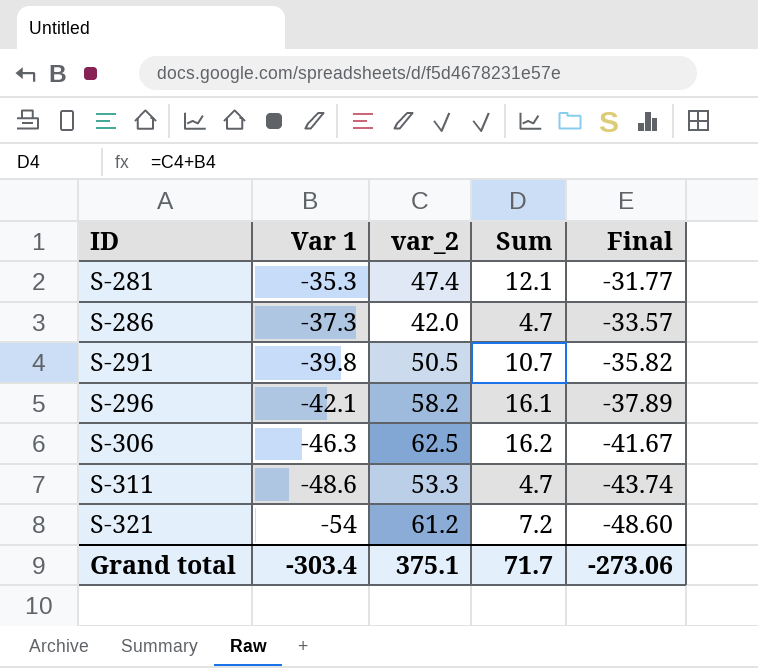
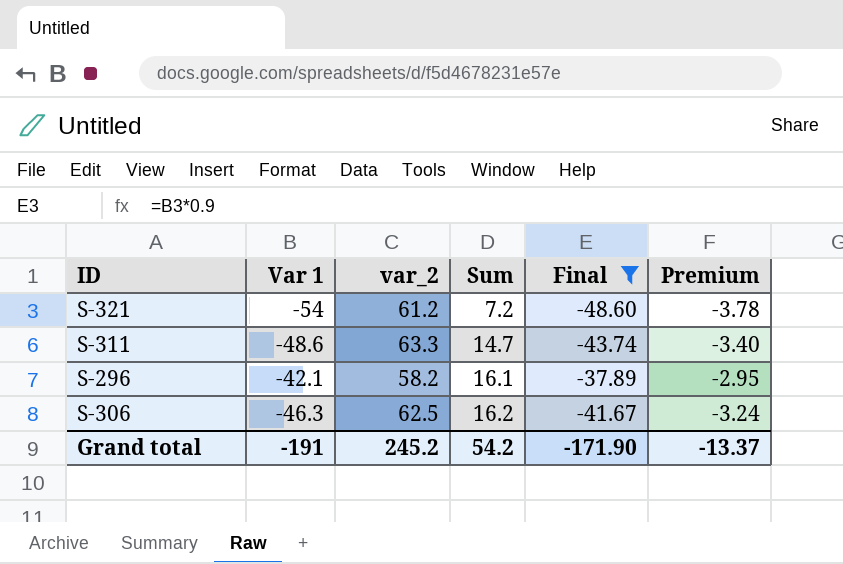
filter: none -> Final <= -37.89
row order: ID ascending -> Sum ascending
column Premium | formula: none -> [Var 1] * 0.07
S-311 | var_2: 53.3 -> 63.3
S-311 | Sum: 4.7 -> 14.7
Grand total | Var 1: -303.4 -> -191
Grand total | var_2: 375.1 -> 245.2
Grand total | Sum: 71.7 -> 54.2
Grand total | Final: -273.06 -> -171.90

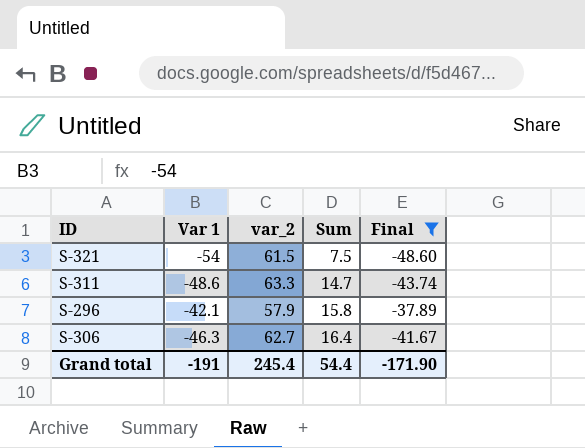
column Premium | formula: [Var 1] * 0.07 -> none
S-321 | var_2: 61.2 -> 61.5
S-321 | Sum: 7.2 -> 7.5
S-296 | var_2: 58.2 -> 57.9
S-296 | Sum: 16.1 -> 15.8
S-306 | var_2: 62.5 -> 62.7
S-306 | Sum: 16.2 -> 16.4
Grand total | var_2: 245.2 -> 245.4
Grand total | Sum: 54.2 -> 54.4

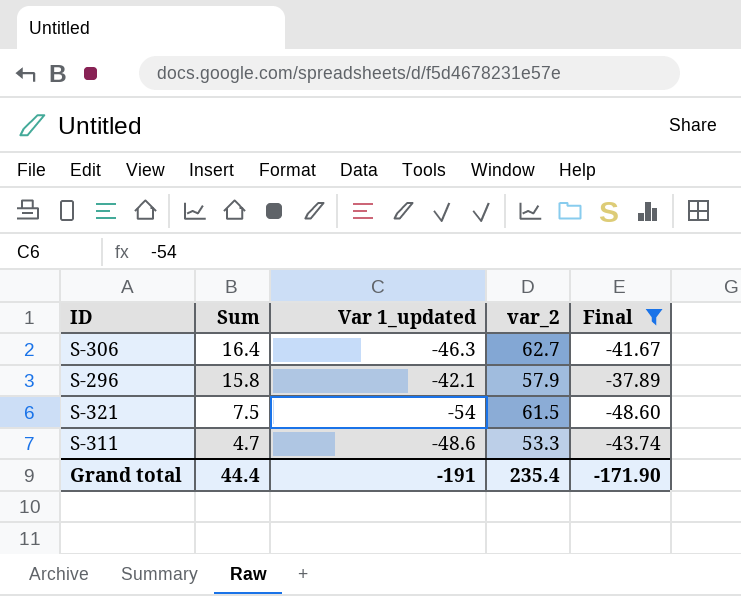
row order: Sum ascending -> Sum descending
column Sum | position: 4 -> 2
column name: Var 1 -> Var 1_updated
S-311 | Sum: 14.7 -> 4.7
S-311 | var_2: 63.3 -> 53.3
Grand total | Sum: 54.4 -> 44.4
Grand total | var_2: 245.4 -> 235.4

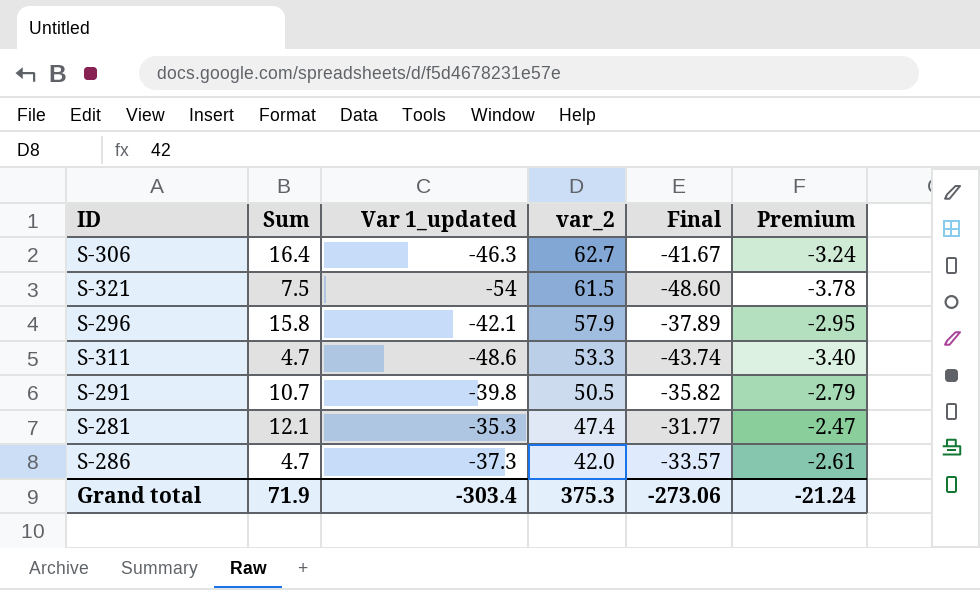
filter: Final <= -37.89 -> none
row order: Sum descending -> var_2 descending
column Premium | formula: none -> [Var 1_updated] * 0.07
Grand total | Sum: 44.4 -> 71.9
Grand total | Var 1_updated: -191 -> -303.4
Grand total | var_2: 235.4 -> 375.3
Grand total | Final: -171.90 -> -273.06

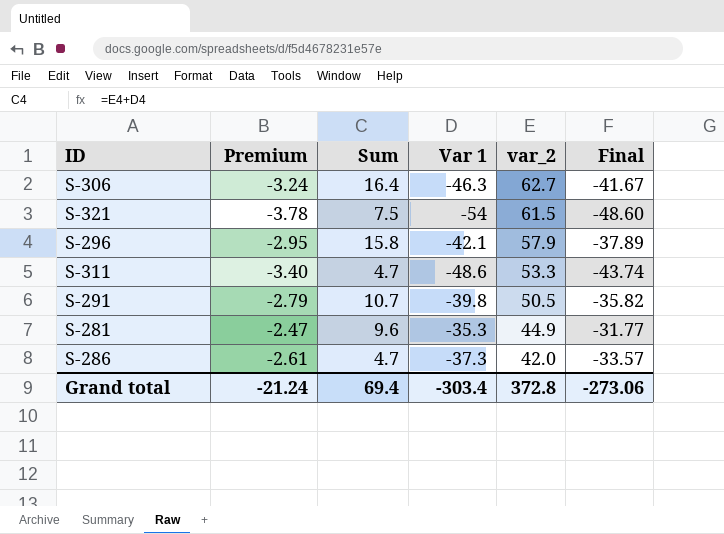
column Premium | position: 6 -> 2
column name: Var 1_updated -> Var 1
S-281 | Sum: 12.1 -> 9.6
S-281 | var_2: 47.4 -> 44.9
Grand total | Sum: 71.9 -> 69.4
Grand total | var_2: 375.3 -> 372.8

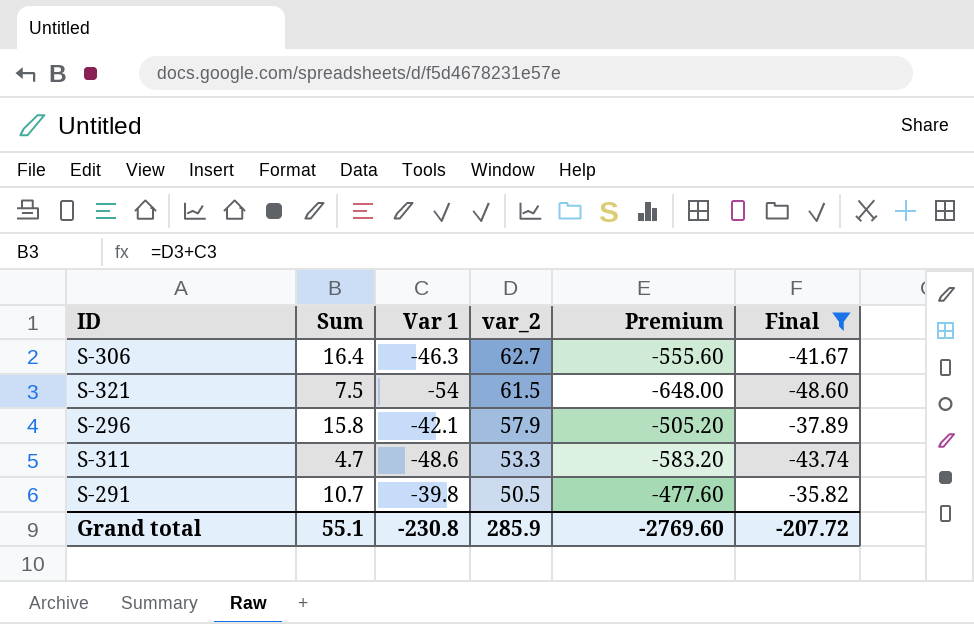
filter: none -> Final <= -35.82
column Premium | formula: [Var 1] * 0.07 -> [Var 1] * 12
column Premium | position: 2 -> 5
Grand total | Sum: 69.4 -> 55.1
Grand total | Var 1: -303.4 -> -230.8
Grand total | var_2: 372.8 -> 285.9
Grand total | Premium: -21.24 -> -2769.60
Grand total | Final: -273.06 -> -207.72

